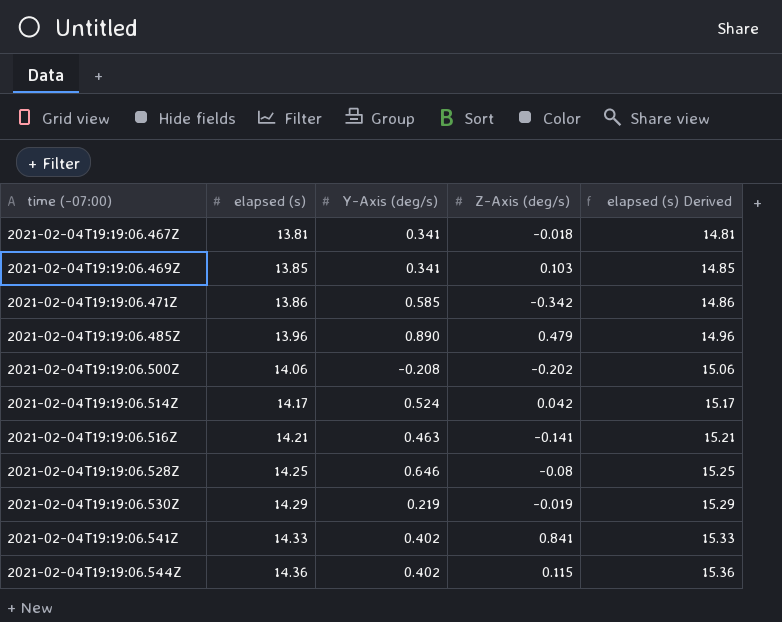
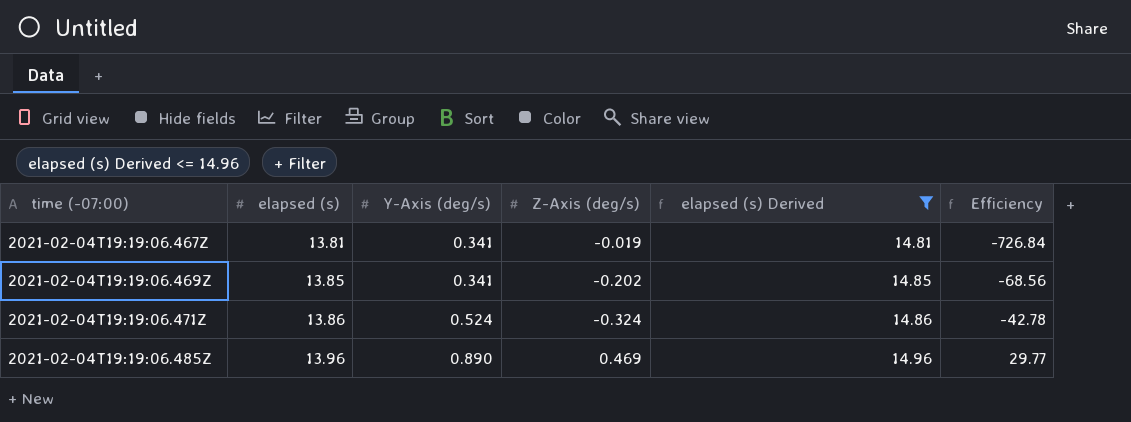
filter: none -> elapsed (s) Derived <= 14.96
column Efficiency | formula: none -> [elapsed (s)] / [Z-Axis (deg/s)]
2021-02-04T19:19:06.467Z | Z-Axis (deg/s): -0.018 -> -0.019
2021-02-04T19:19:06.469Z | Z-Axis (deg/s): 0.103 -> -0.202
2021-02-04T19:19:06.471Z | Y-Axis (deg/s): 0.585 -> 0.524
2021-02-04T19:19:06.471Z | Z-Axis (deg/s): -0.342 -> -0.324
2021-02-04T19:19:06.485Z | Z-Axis (deg/s): 0.479 -> 0.469

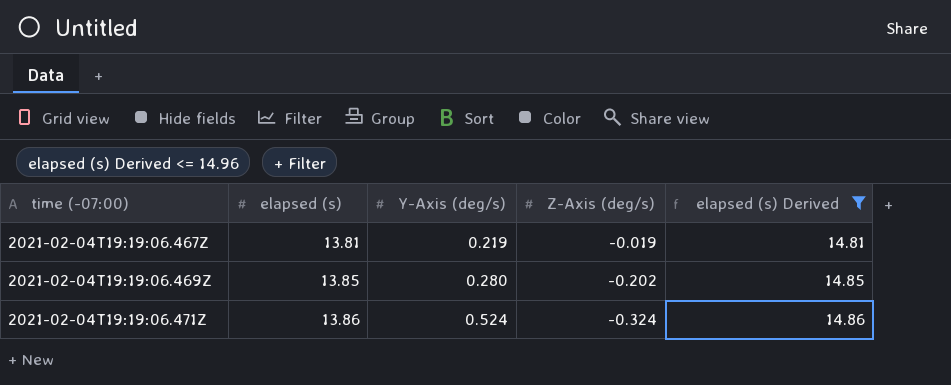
column Efficiency | formula: [elapsed (s)] / [Z-Axis (deg/s)] -> none
row 2021-02-04T19:19:06.485Z: 13.96 | 0.890 | 0.469 | 14.96 | 29.77 -> none
2021-02-04T19:19:06.467Z | Y-Axis (deg/s): 0.341 -> 0.219
2021-02-04T19:19:06.469Z | Y-Axis (deg/s): 0.341 -> 0.280

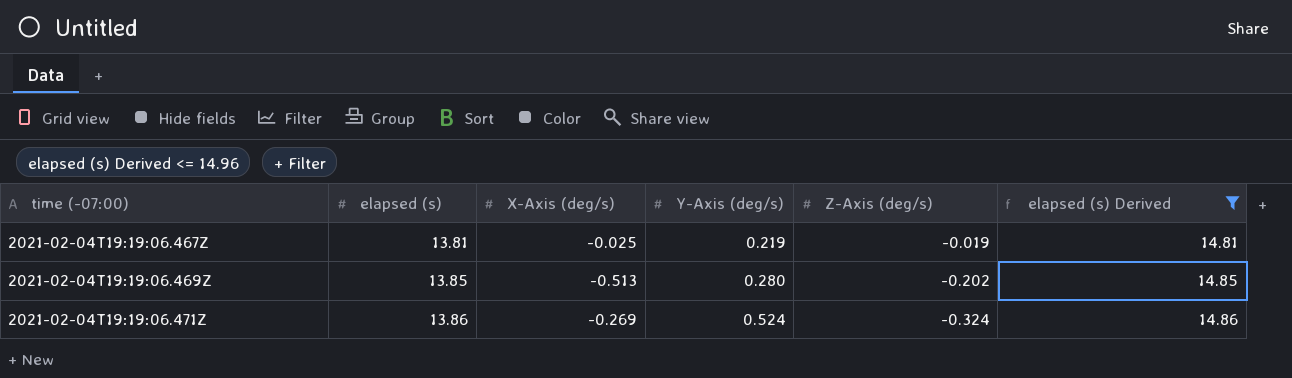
column X-Axis (deg/s) | position: none -> 3

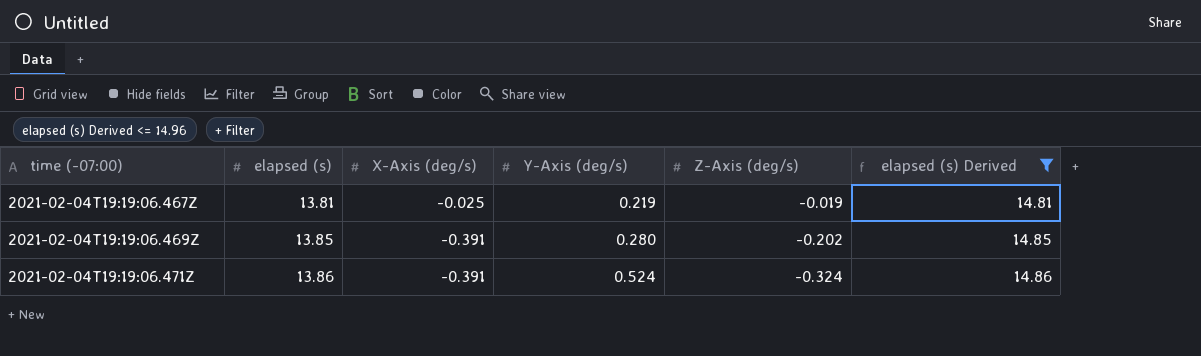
2021-02-04T19:19:06.469Z | X-Axis (deg/s): -0.513 -> -0.391
2021-02-04T19:19:06.471Z | X-Axis (deg/s): -0.269 -> -0.391

